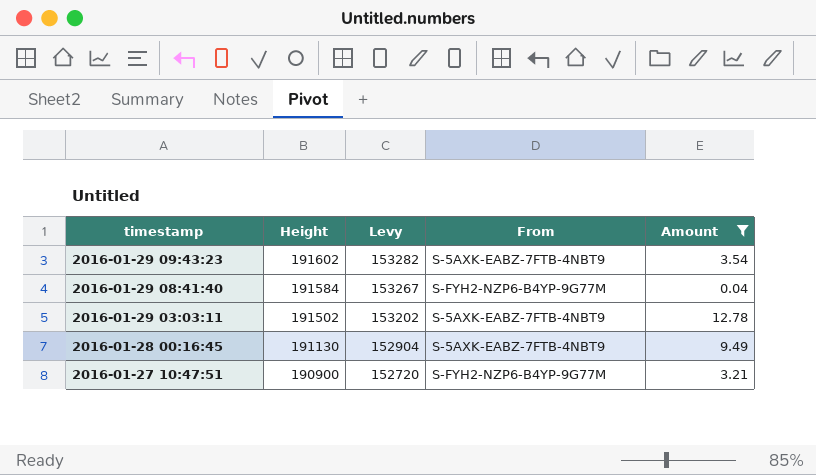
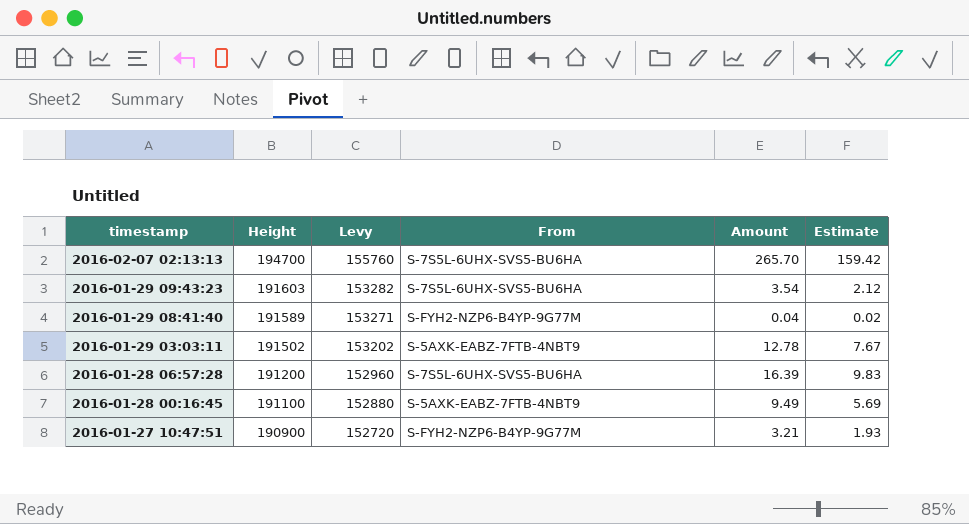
filter: Amount <= 12.78 -> none
column Estimate | formula: none -> [Amount] * 0.6
2016-01-29 09:43:23 | Height: 191602 -> 191603
2016-01-29 09:43:23 | From: S-5AXK-EABZ-7FTB-4NBT9 -> S-7S5L-6UHX-SVS5-BU6HA
2016-01-29 08:41:40 | Height: 191584 -> 191589
2016-01-29 08:41:40 | Levy: 153267 -> 153271
2016-01-28 00:16:45 | Height: 191130 -> 191100
2016-01-28 00:16:45 | Levy: 152904 -> 152880

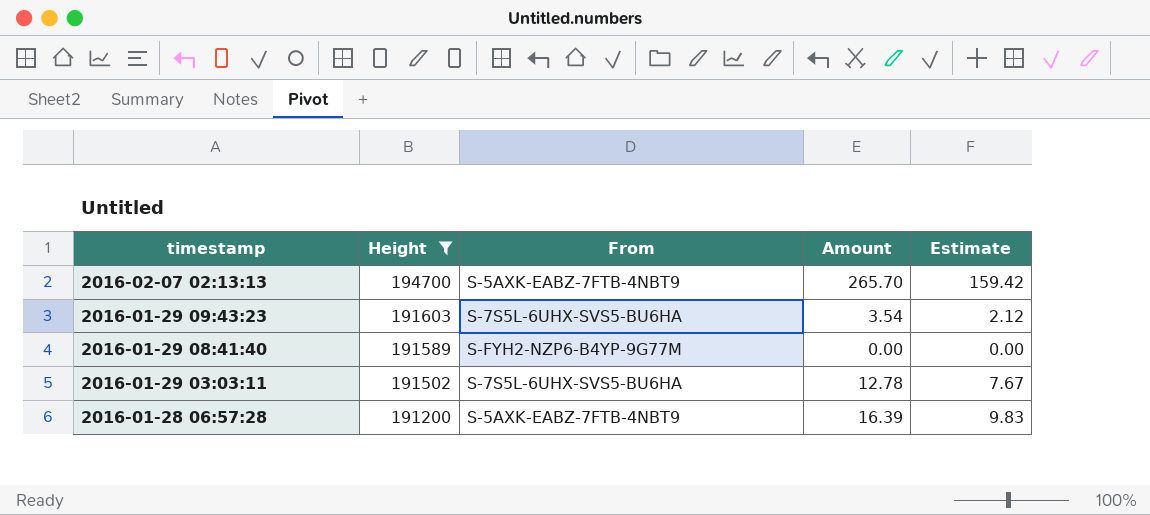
filter: none -> Height >= 191200
column Levy | formula: [Height] * 0.8 -> none
2016-02-07 02:13:13 | From: S-7S5L-6UHX-SVS5-BU6HA -> S-5AXK-EABZ-7FTB-4NBT9
2016-01-29 08:41:40 | Amount: 0.04 -> 0.00
2016-01-29 08:41:40 | Estimate: 0.02 -> 0.00
2016-01-29 03:03:11 | From: S-5AXK-EABZ-7FTB-4NBT9 -> S-7S5L-6UHX-SVS5-BU6HA
2016-01-28 06:57:28 | From: S-7S5L-6UHX-SVS5-BU6HA -> S-5AXK-EABZ-7FTB-4NBT9

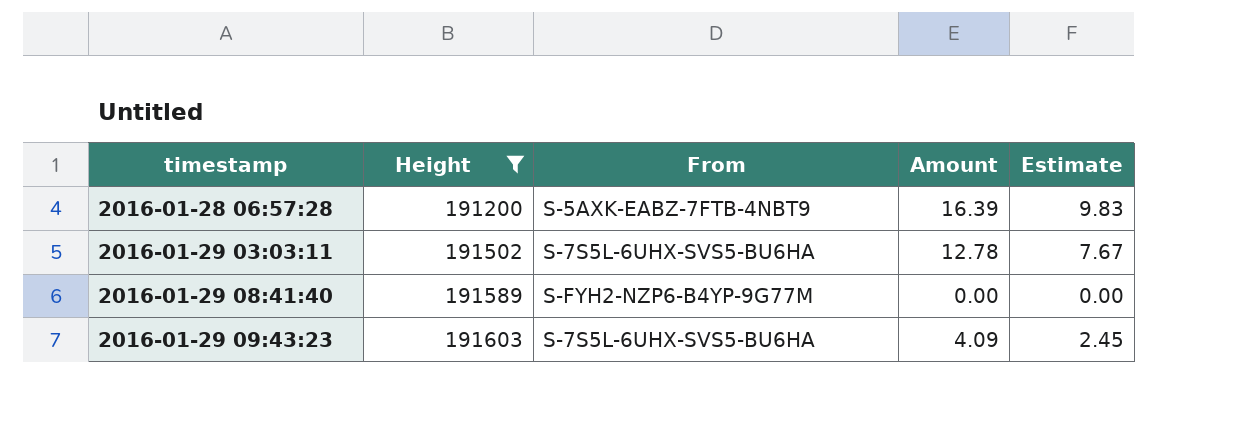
row order: timestamp descending -> timestamp ascending
row 2016-02-07 02:13:13: 194700 | S-5AXK-EABZ-7FTB-4NBT9 | 265.70 | 159.42 -> none
2016-01-29 09:43:23 | Amount: 3.54 -> 4.09
2016-01-29 09:43:23 | Estimate: 2.12 -> 2.45

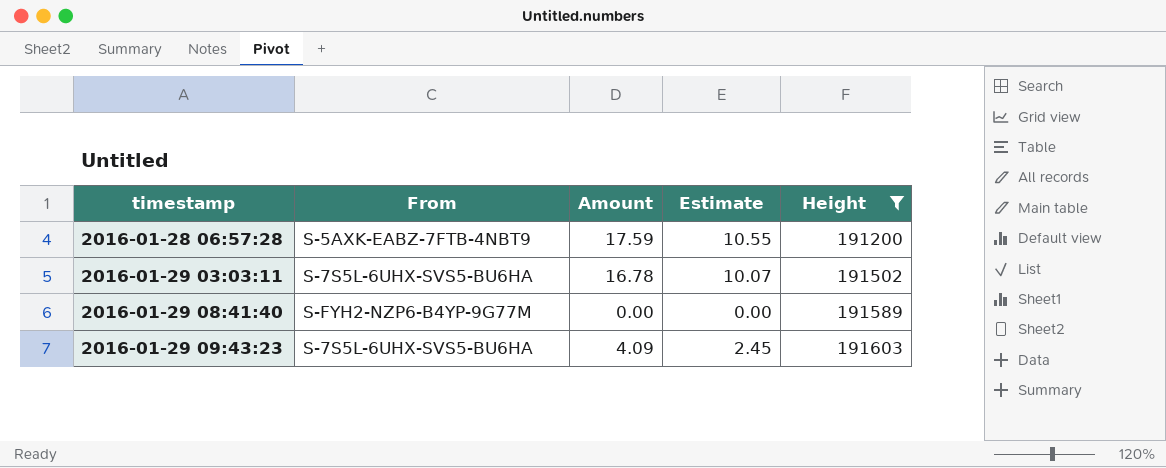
column Height | position: 2 -> 5
2016-01-28 06:57:28 | Amount: 16.39 -> 17.59
2016-01-28 06:57:28 | Estimate: 9.83 -> 10.55
2016-01-29 03:03:11 | Amount: 12.78 -> 16.78
2016-01-29 03:03:11 | Estimate: 7.67 -> 10.07

